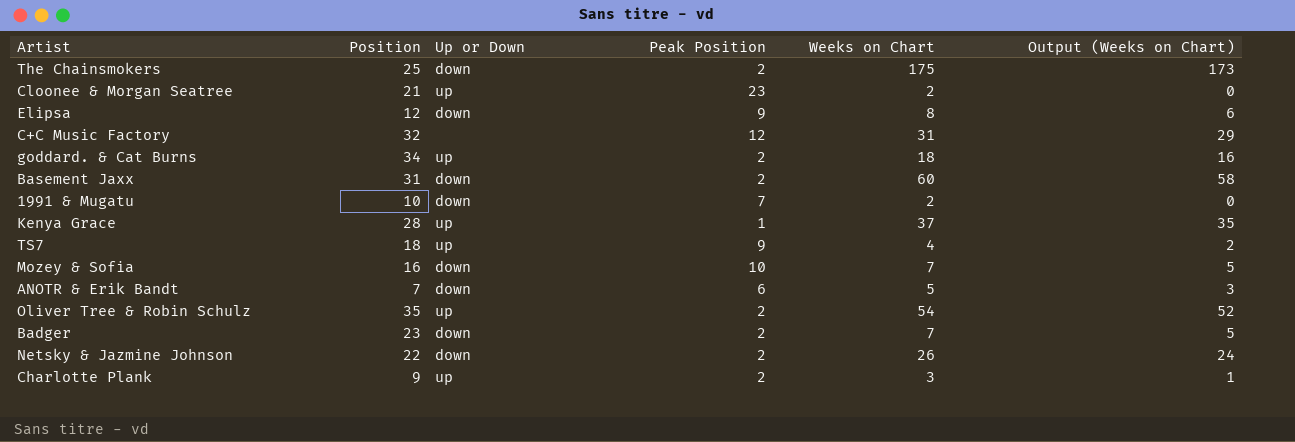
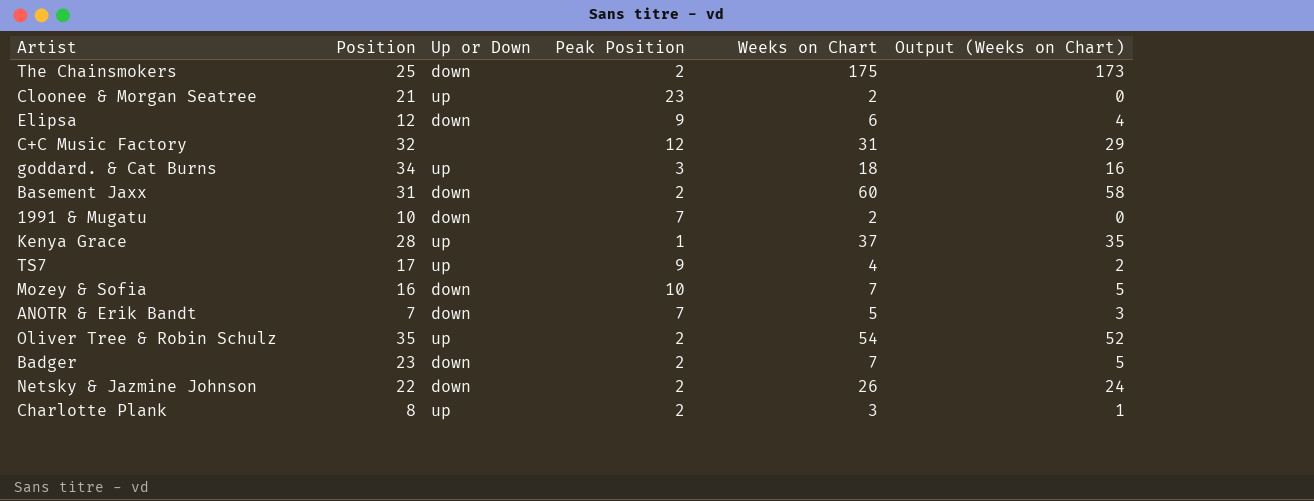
Elipsa | Weeks on Chart: 8 -> 6
Elipsa | Output (Weeks on Chart): 6 -> 4
goddard. & Cat Burns | Peak Position: 2 -> 3
TS7 | Position: 18 -> 17
ANOTR & Erik Bandt | Peak Position: 6 -> 7
Charlotte Plank | Position: 9 -> 8

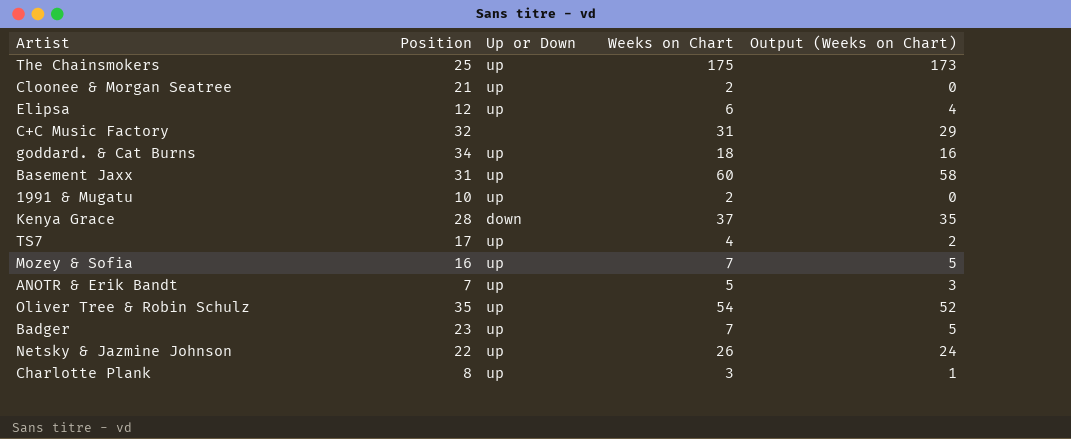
column Peak Position | position: 4 -> none
The Chainsmokers | Up or Down: down -> up
Elipsa | Up or Down: down -> up
Basement Jaxx | Up or Down: down -> up
1991 & Mugatu | Up or Down: down -> up
Kenya Grace | Up or Down: up -> down
Mozey & Sofia | Up or Down: down -> up
ANOTR & Erik Bandt | Up or Down: down -> up
Badger | Up or Down: down -> up
Netsky & Jazmine Johnson | Up or Down: down -> up

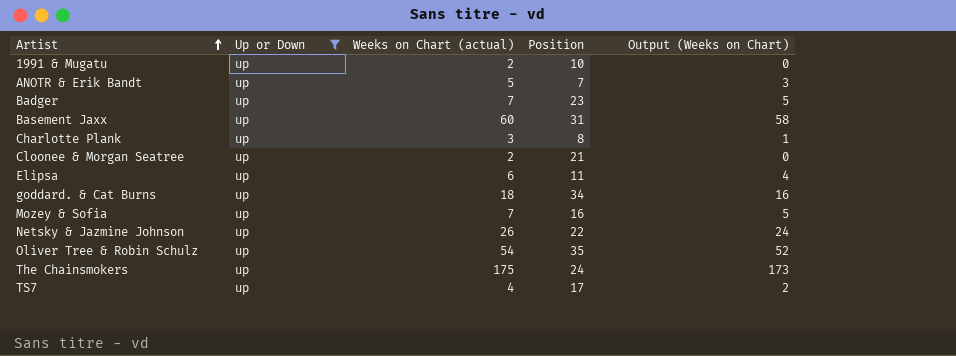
filter: none -> Up or Down = up
row order: none -> Artist ascending
column name: Weeks on Chart -> Weeks on Chart (actual)
column Position | position: 2 -> 4
Elipsa | Position: 12 -> 11
The Chainsmokers | Position: 25 -> 24

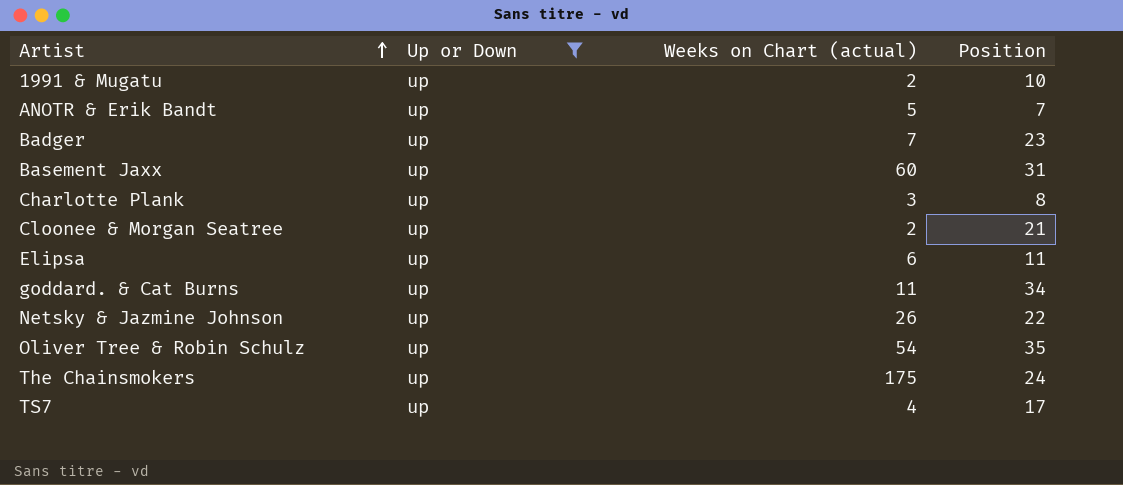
column Output (Weeks on Chart) | formula: [Weeks on Chart (actual)] - 2 -> none
row Mozey & Sofia: up | 7 | 16 | 5 -> none
goddard. & Cat Burns | Weeks on Chart (actual): 18 -> 11

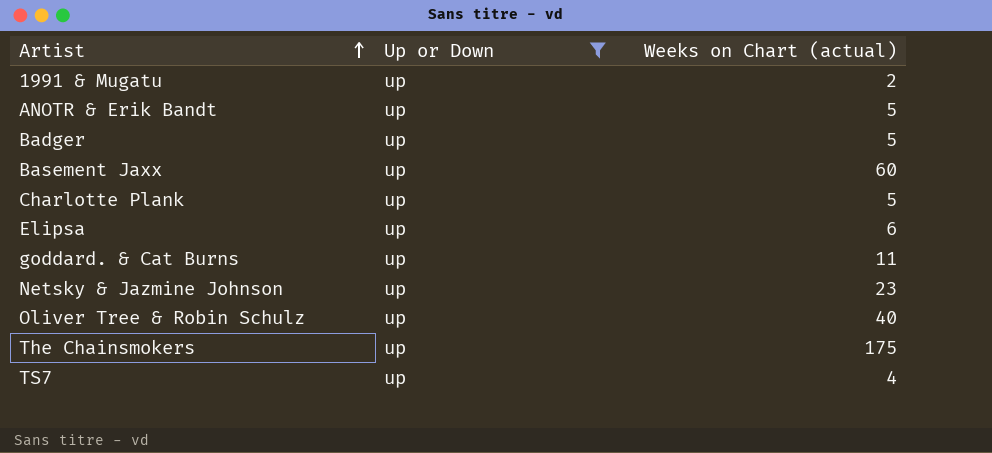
column Position | position: 4 -> none
row Cloonee & Morgan Seatree: up | 2 | 21 -> none
Badger | Weeks on Chart (actual): 7 -> 5
Charlotte Plank | Weeks on Chart (actual): 3 -> 5
Netsky & Jazmine Johnson | Weeks on Chart (actual): 26 -> 23
Oliver Tree & Robin Schulz | Weeks on Chart (actual): 54 -> 40

